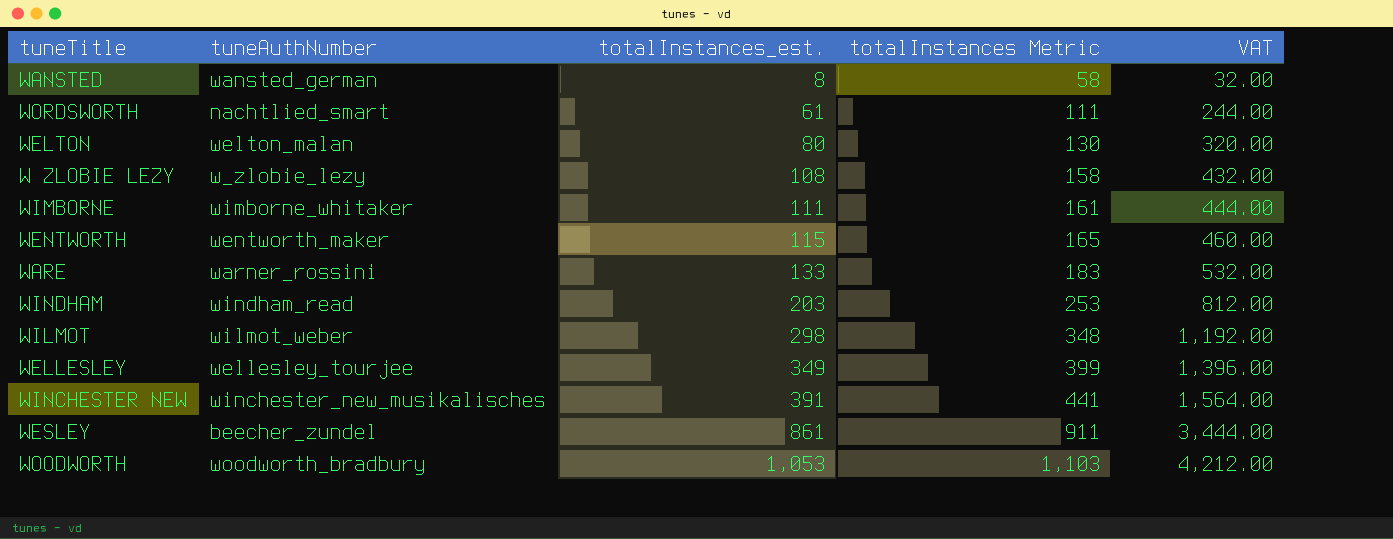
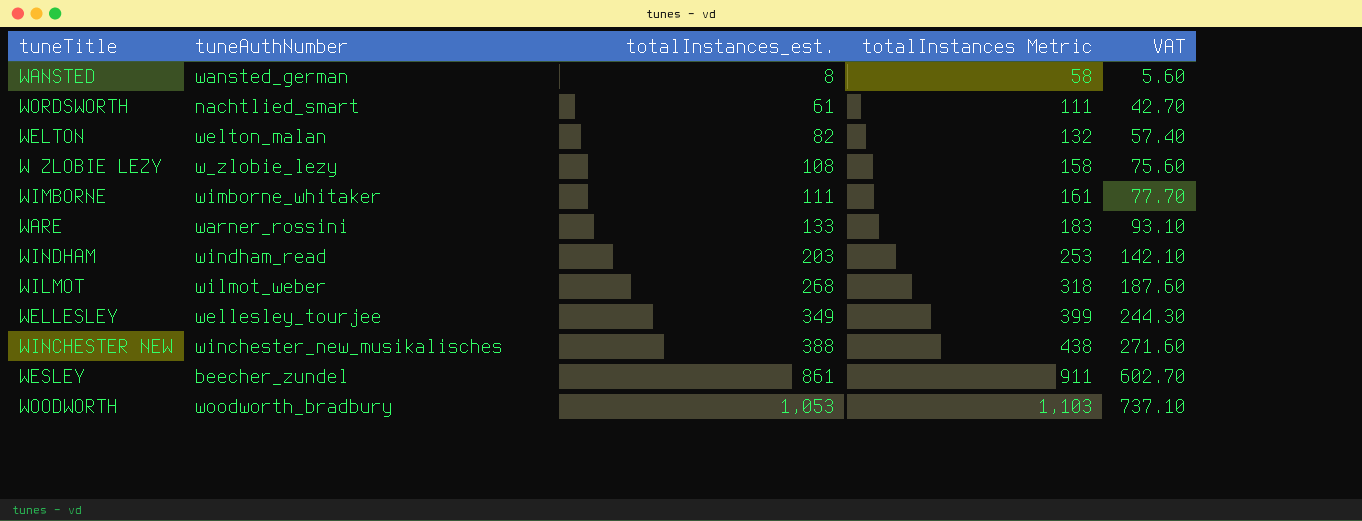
column VAT | formula: [totalInstances_est.] * 4 -> [totalInstances_est.] * 0.7
row WENTWORTH: wentworth_maker | 115 | 165 | 460.00 -> none
WELTON | totalInstances_est.: 80 -> 82
WELTON | totalInstances Metric: 130 -> 132
WILMOT | totalInstances_est.: 298 -> 268
WILMOT | totalInstances Metric: 348 -> 318
WINCHESTER NEW | totalInstances_est.: 391 -> 388
WINCHESTER NEW | totalInstances Metric: 441 -> 438

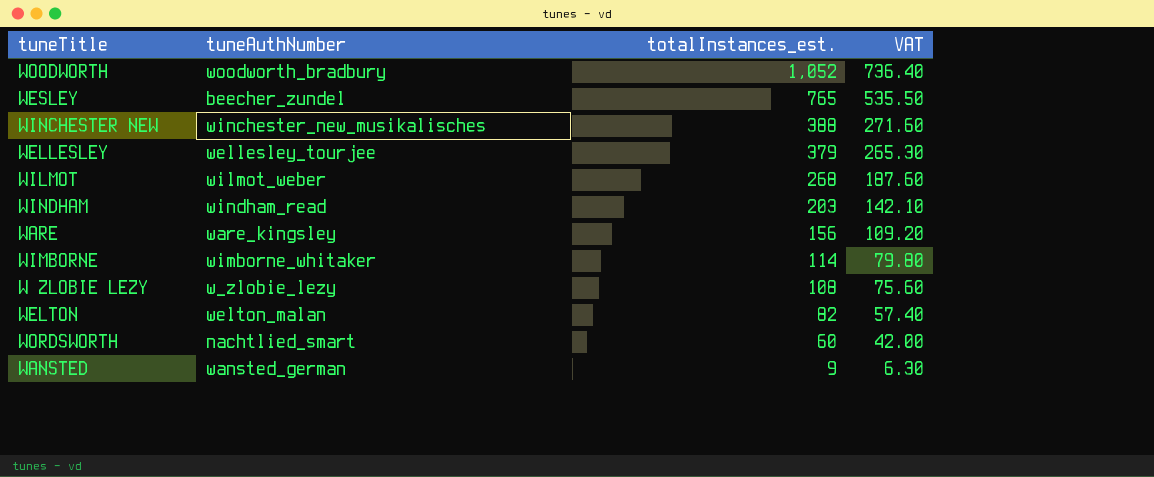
row order: totalInstances_est. ascending -> totalInstances_est. descending
column totalInstances Metric | formula: [totalInstances_est.] + 50 -> none
WOODWORTH | totalInstances_est.: 1,053 -> 1,052
WOODWORTH | VAT: 737.10 -> 736.40
WESLEY | totalInstances_est.: 861 -> 765
WESLEY | VAT: 602.70 -> 535.50
WELLESLEY | totalInstances_est.: 349 -> 379
WELLESLEY | VAT: 244.30 -> 265.30
WARE | tuneAuthNumber: warner_rossini -> ware_kingsley
WARE | totalInstances_est.: 133 -> 156
WARE | VAT: 93.10 -> 109.20
WIMBORNE | totalInstances_est.: 111 -> 114
WIMBORNE | VAT: 77.70 -> 79.80
WORDSWORTH | totalInstances_est.: 61 -> 60
WORDSWORTH | VAT: 42.70 -> 42.00
WANSTED | totalInstances_est.: 8 -> 9
WANSTED | VAT: 5.60 -> 6.30

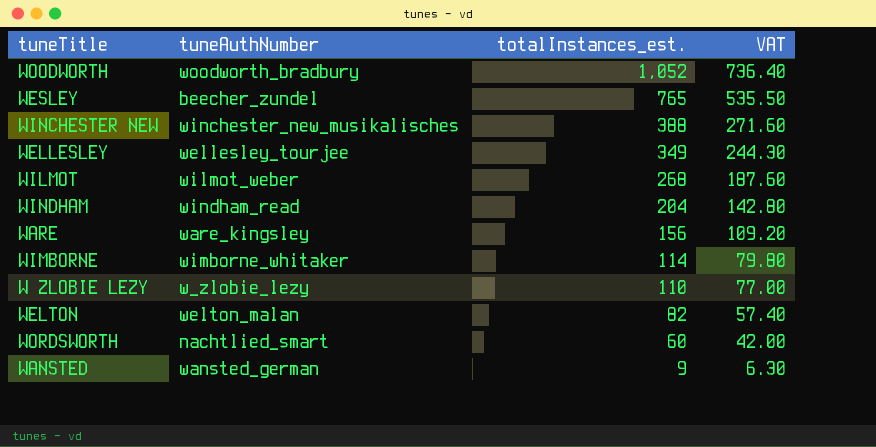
WELLESLEY | totalInstances_est.: 379 -> 349
WELLESLEY | VAT: 265.30 -> 244.30
WINDHAM | totalInstances_est.: 203 -> 204
WINDHAM | VAT: 142.10 -> 142.80
W ZLOBIE LEZY | totalInstances_est.: 108 -> 110
W ZLOBIE LEZY | VAT: 75.60 -> 77.00

